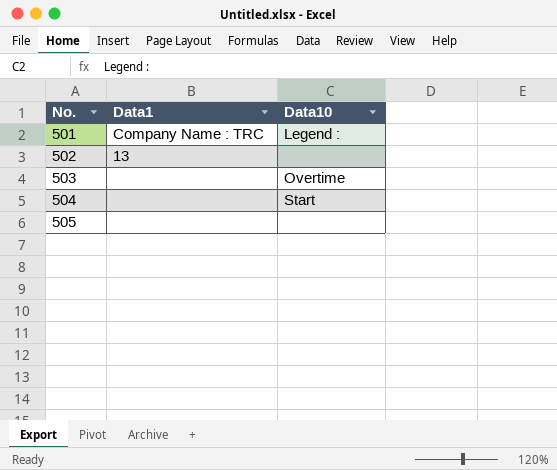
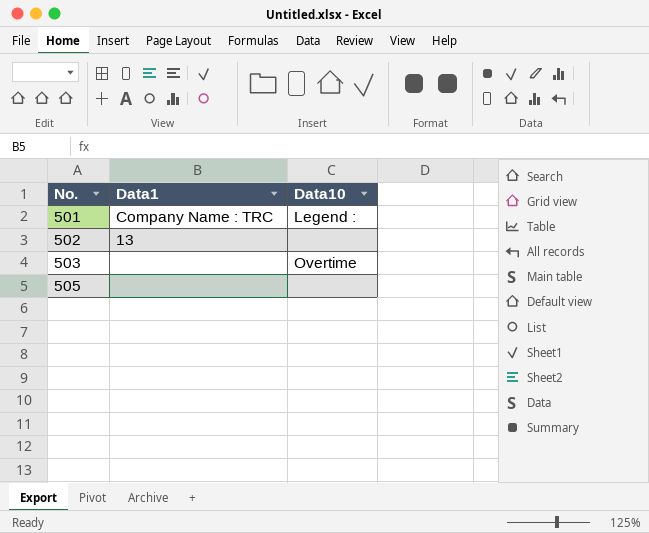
row 504: none | Start -> none

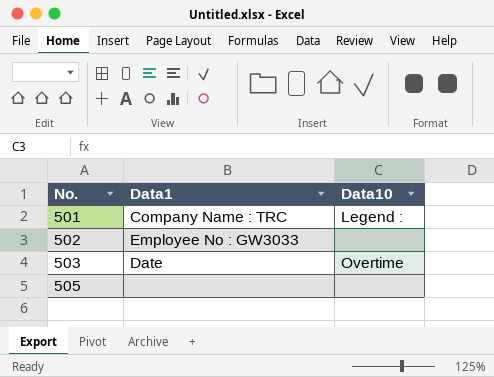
502 | Data1: 13 -> Employee No : GW3033
503 | Data1: none -> Date

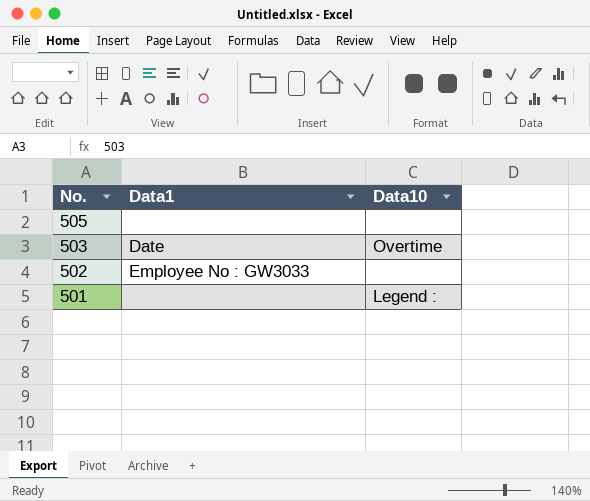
row order: No. ascending -> No. descending
501 | Data1: Company Name : TRC -> none

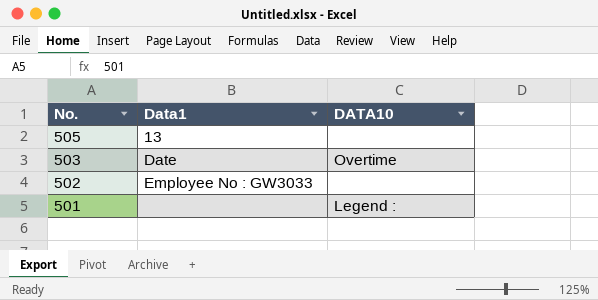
column name: Data10 -> DATA10
505 | Data1: none -> 13

